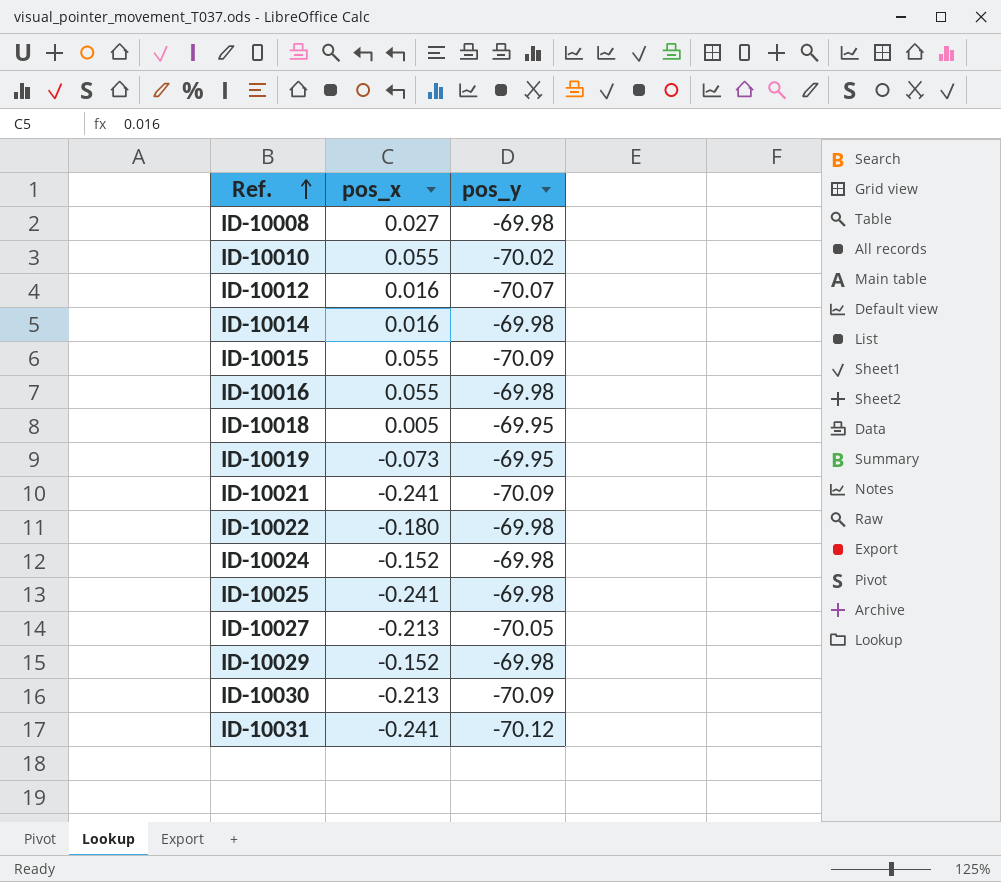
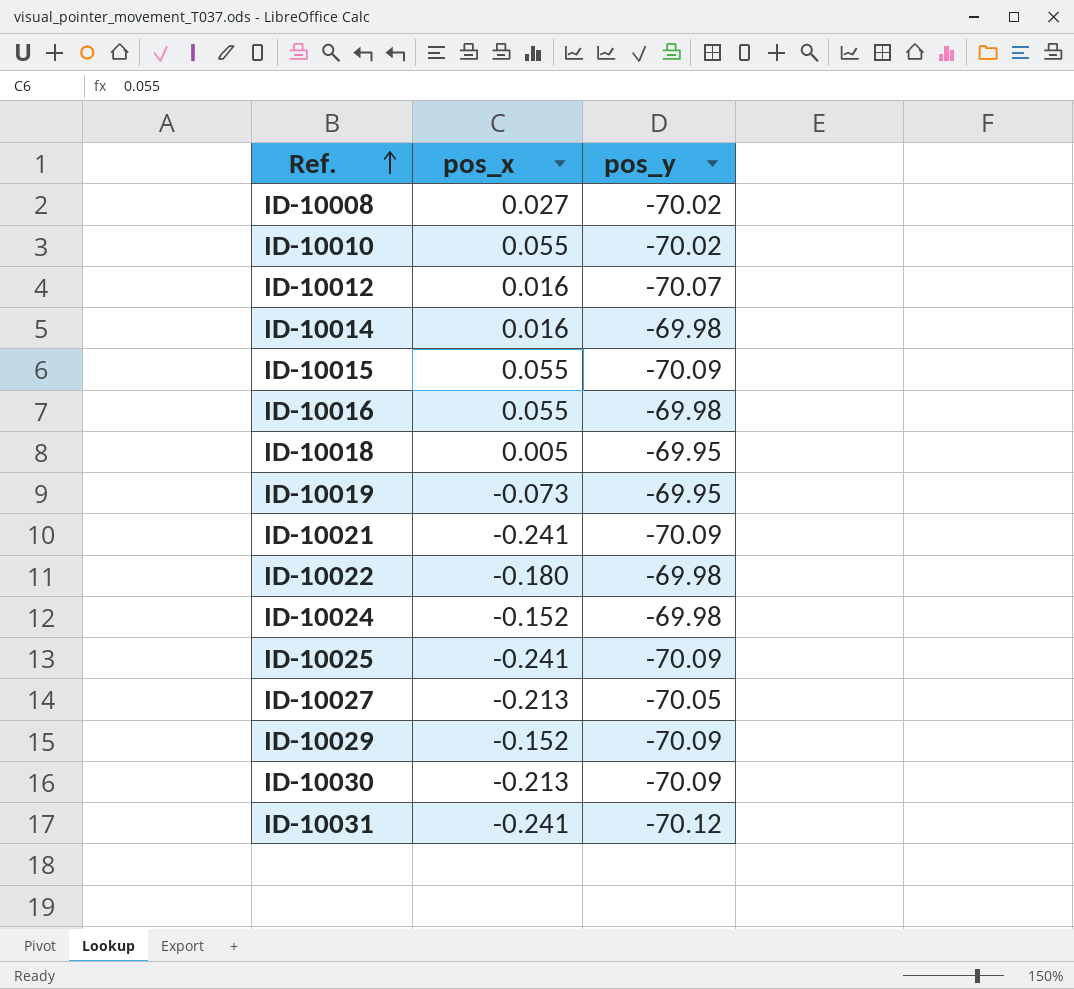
ID-10008 | pos_y: -69.98 -> -70.02
ID-10025 | pos_y: -69.98 -> -70.09
ID-10029 | pos_y: -69.98 -> -70.09

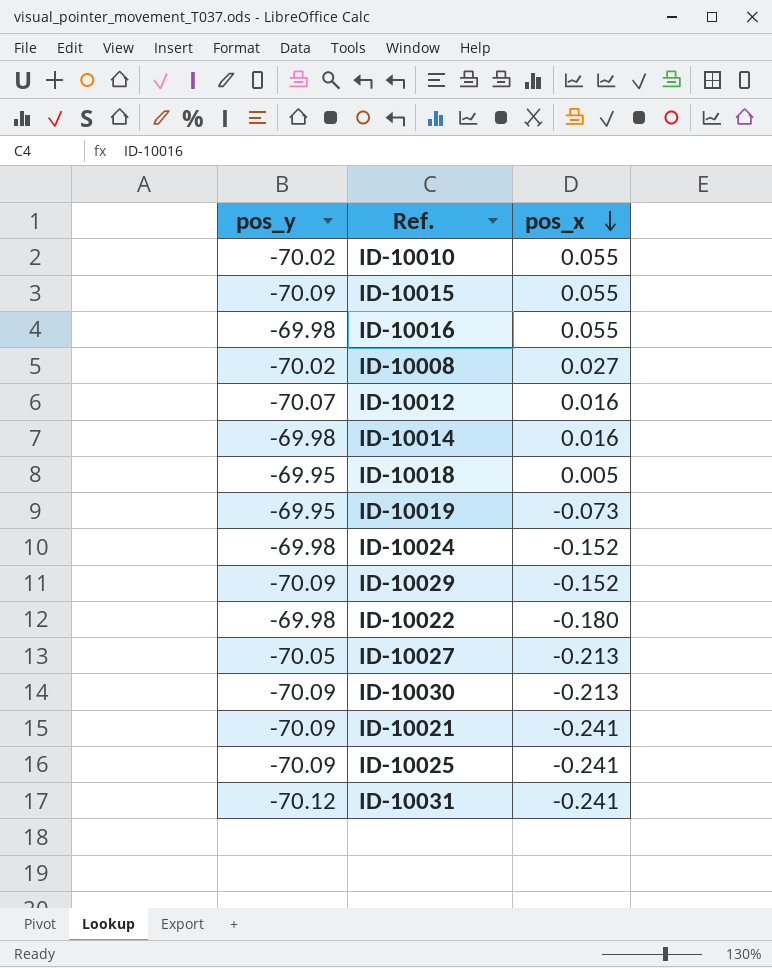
row order: Ref. ascending -> pos_x descending
column pos_y | position: 3 -> 1

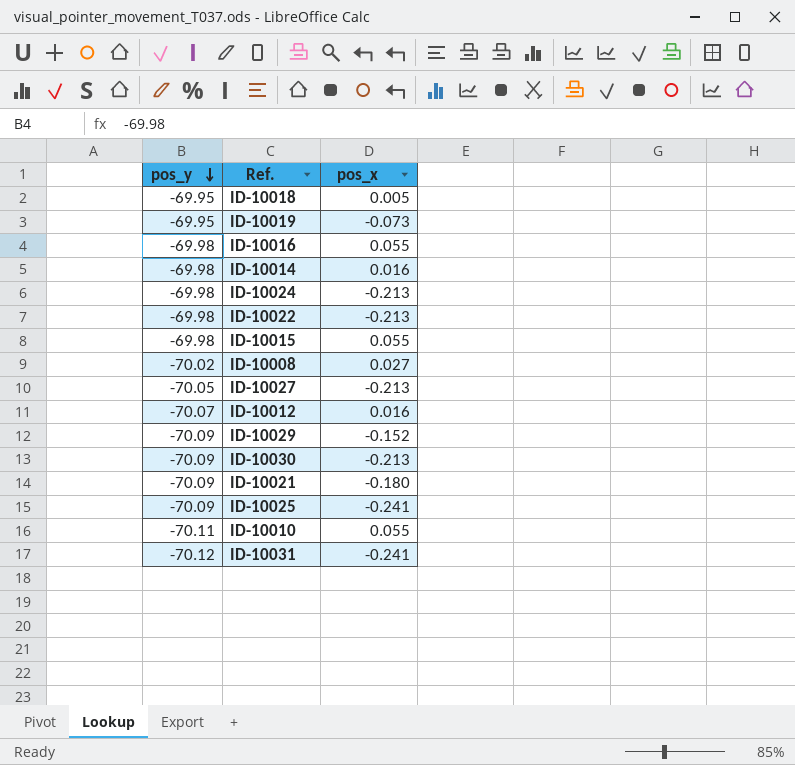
row order: pos_x descending -> pos_y descending
ID-10024 | pos_x: -0.152 -> -0.213
ID-10022 | pos_x: -0.180 -> -0.213
ID-10015 | pos_y: -70.09 -> -69.98
ID-10021 | pos_x: -0.241 -> -0.180
ID-10010 | pos_y: -70.02 -> -70.11

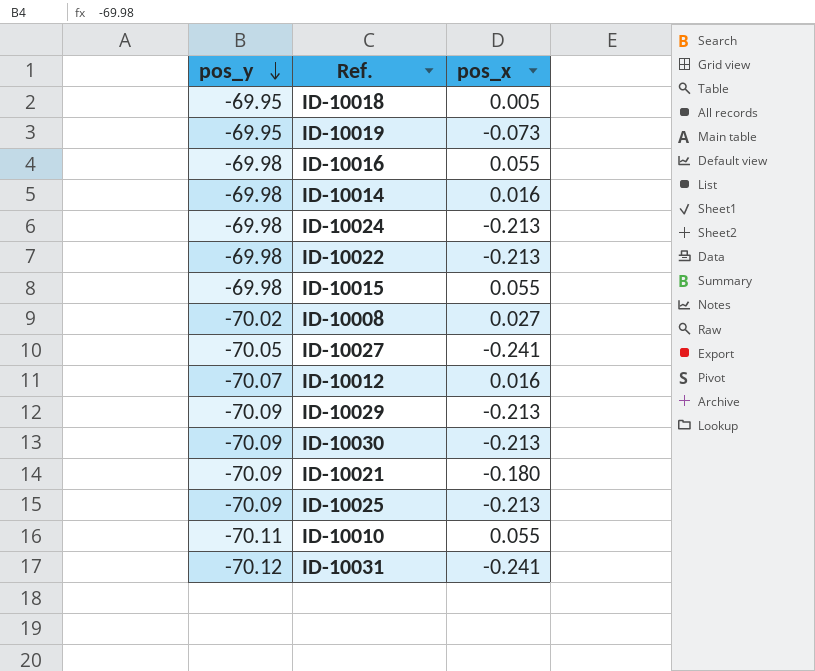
ID-10027 | pos_x: -0.213 -> -0.241
ID-10029 | pos_x: -0.152 -> -0.213
ID-10025 | pos_x: -0.241 -> -0.213

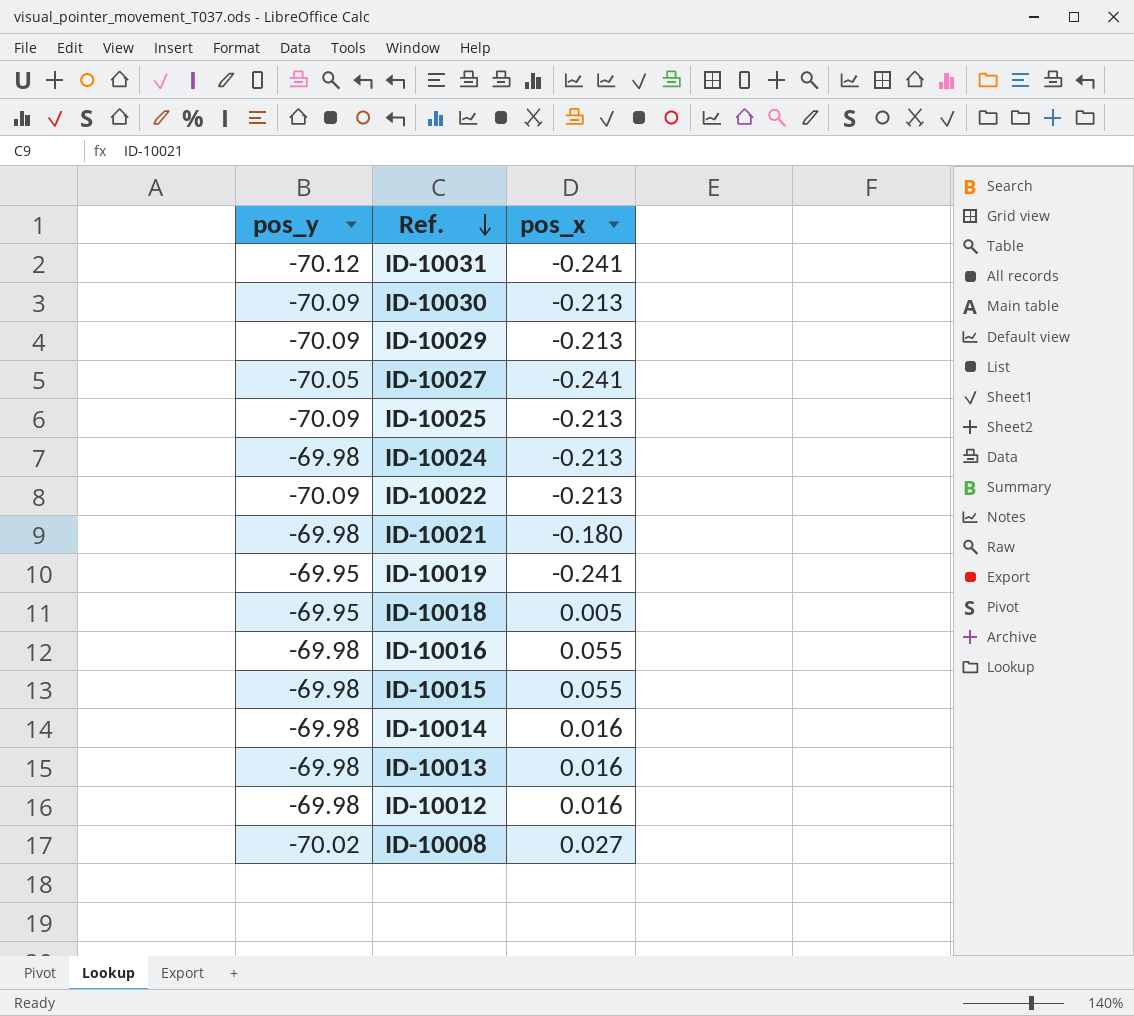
row order: pos_y descending -> Ref. descending
row ID-10010: -70.11 | 0.055 -> none
ID-10022 | pos_y: -69.98 -> -70.09
ID-10021 | pos_y: -70.09 -> -69.98
ID-10019 | pos_x: -0.073 -> -0.241
row ID-10013: none -> -69.98 | 0.016
ID-10012 | pos_y: -70.07 -> -69.98

